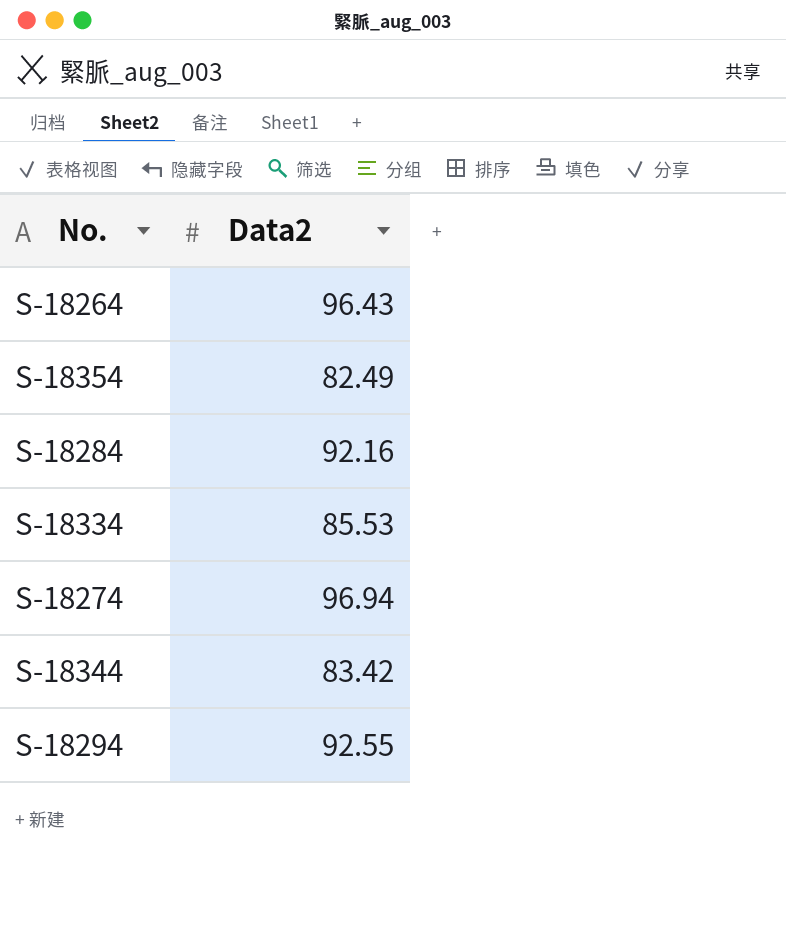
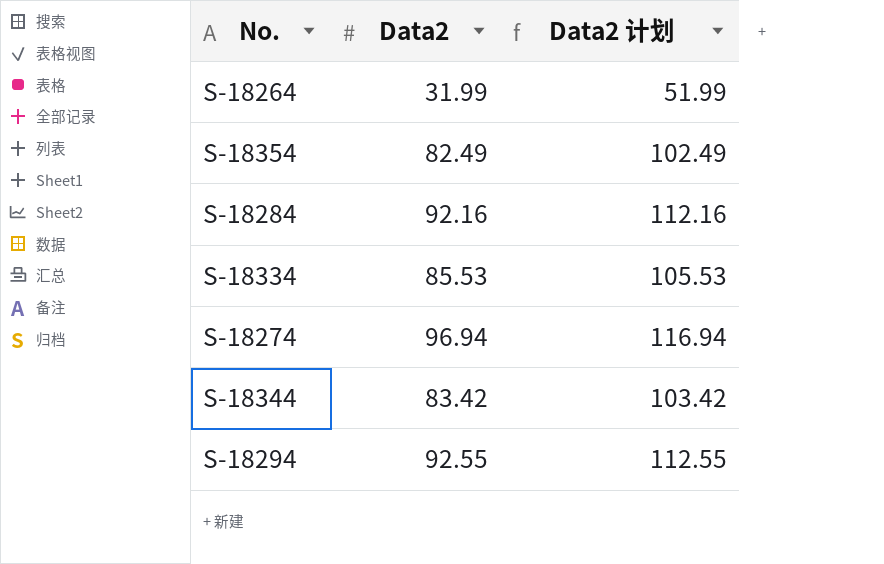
column Data2 计划 | formula: none -> [Data2] + 20
S-18264 | Data2: 96.43 -> 31.99

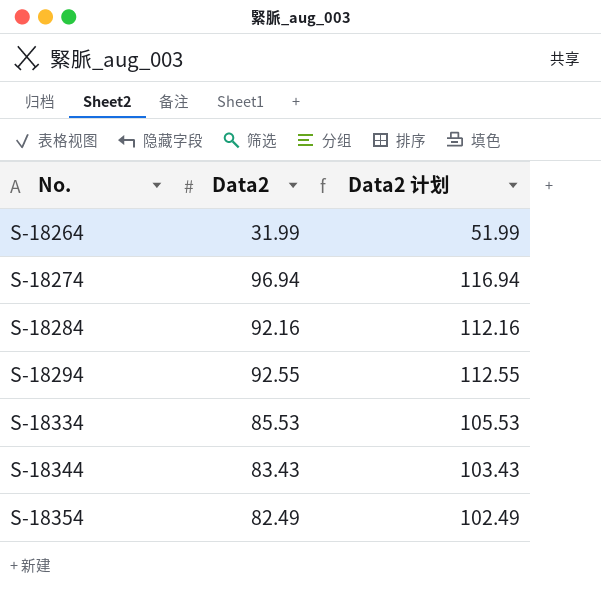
row order: none -> No. ascending
S-18344 | Data2: 83.42 -> 83.43
S-18344 | Data2 计划: 103.42 -> 103.43

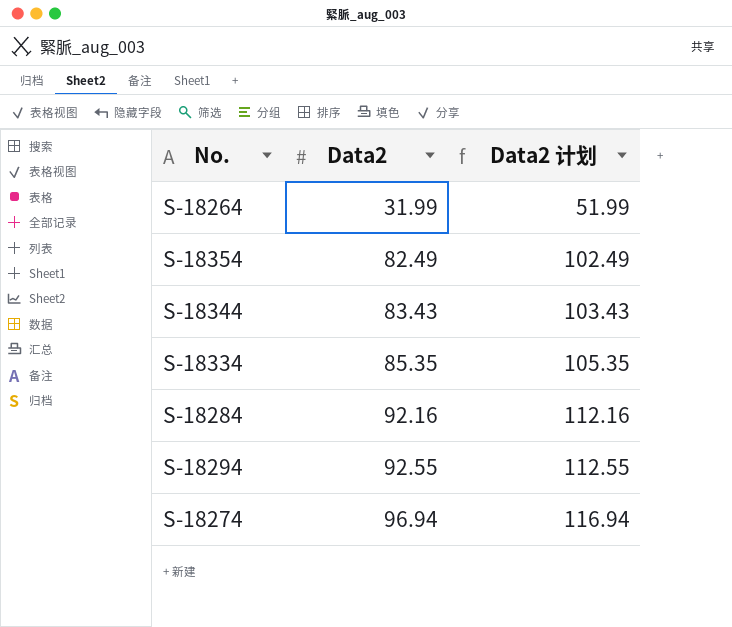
row order: No. ascending -> Data2 ascending
S-18334 | Data2: 85.53 -> 85.35
S-18334 | Data2 计划: 105.53 -> 105.35

